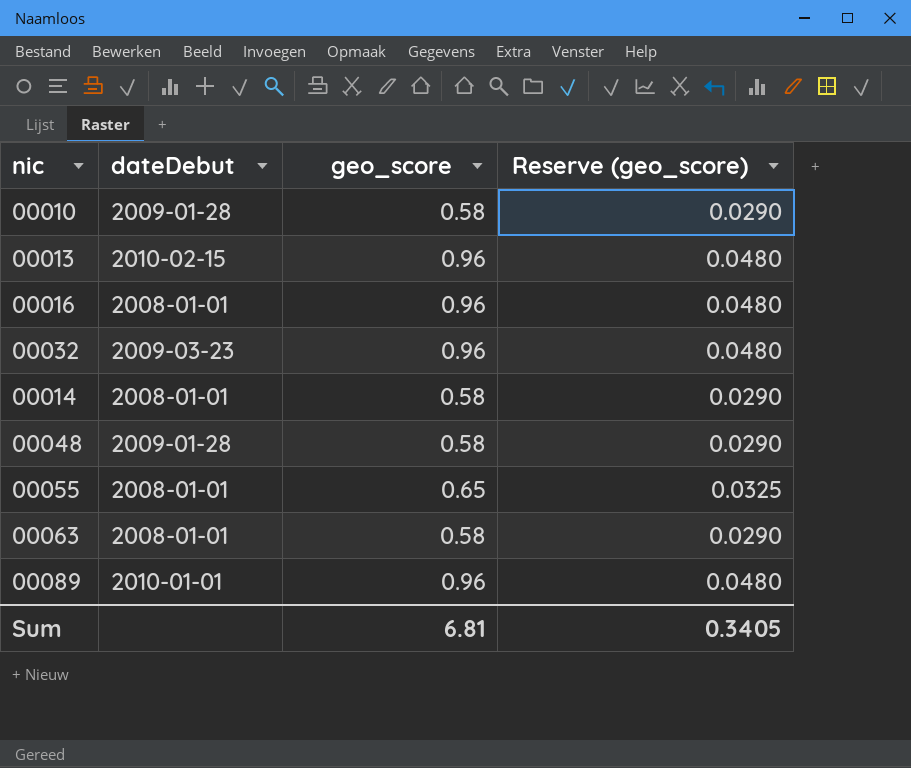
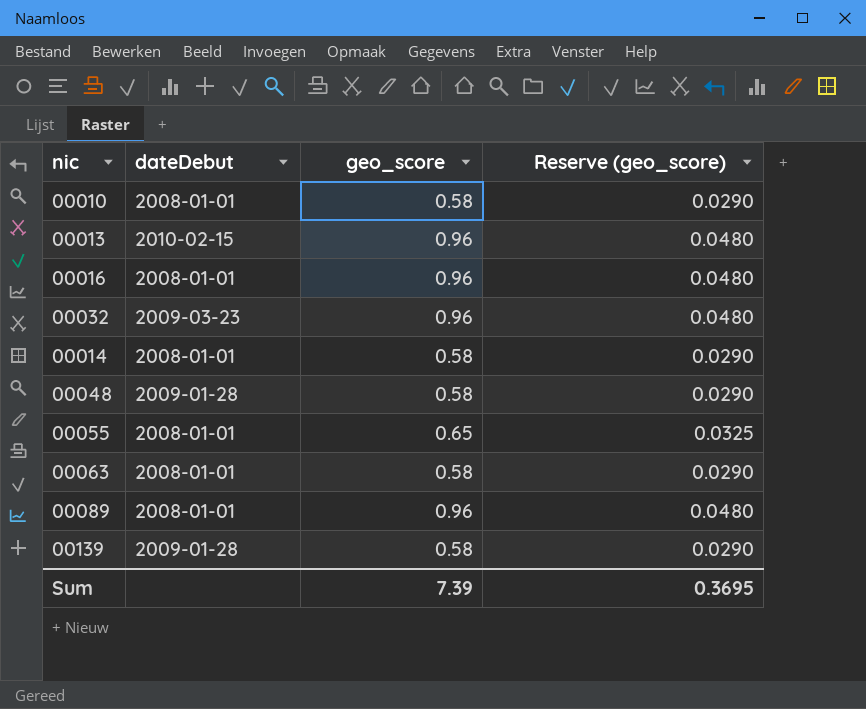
00010 | dateDebut: 2009-01-28 -> 2008-01-01
00089 | dateDebut: 2010-01-01 -> 2008-01-01
row 00139: none -> 2009-01-28 | 0.58 | 0.0290
Sum | geo_score: 6.81 -> 7.39
Sum | Reserve (geo_score): 0.3405 -> 0.3695

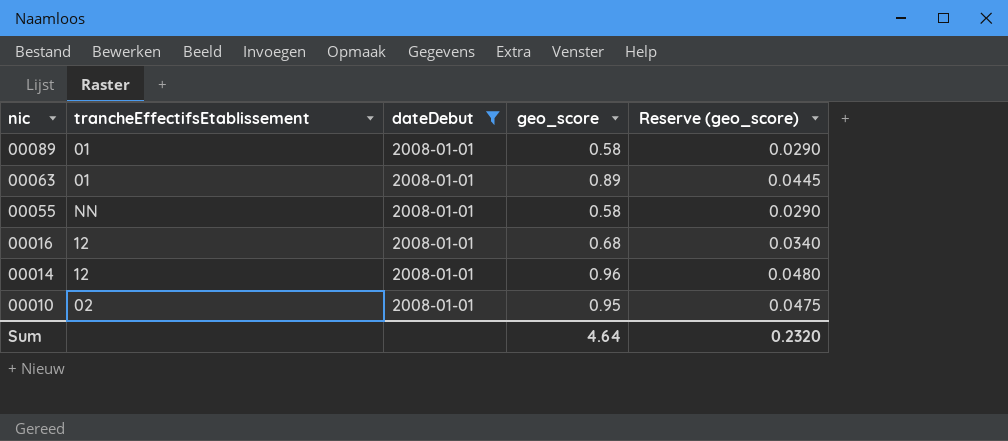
filter: none -> dateDebut = 2008-01-01
row order: none -> nic descending
column trancheEffectifsEtablissement | position: none -> 2
00089 | geo_score: 0.96 -> 0.58
00089 | Reserve (geo_score): 0.0480 -> 0.0290
00063 | geo_score: 0.58 -> 0.89
00063 | Reserve (geo_score): 0.0290 -> 0.0445
00055 | geo_score: 0.65 -> 0.58
00055 | Reserve (geo_score): 0.0325 -> 0.0290
00016 | geo_score: 0.96 -> 0.68
00016 | Reserve (geo_score): 0.0480 -> 0.0340
00014 | geo_score: 0.58 -> 0.96
00014 | Reserve (geo_score): 0.0290 -> 0.0480
00010 | geo_score: 0.58 -> 0.95
00010 | Reserve (geo_score): 0.0290 -> 0.0475
Sum | geo_score: 7.39 -> 4.64
Sum | Reserve (geo_score): 0.3695 -> 0.2320

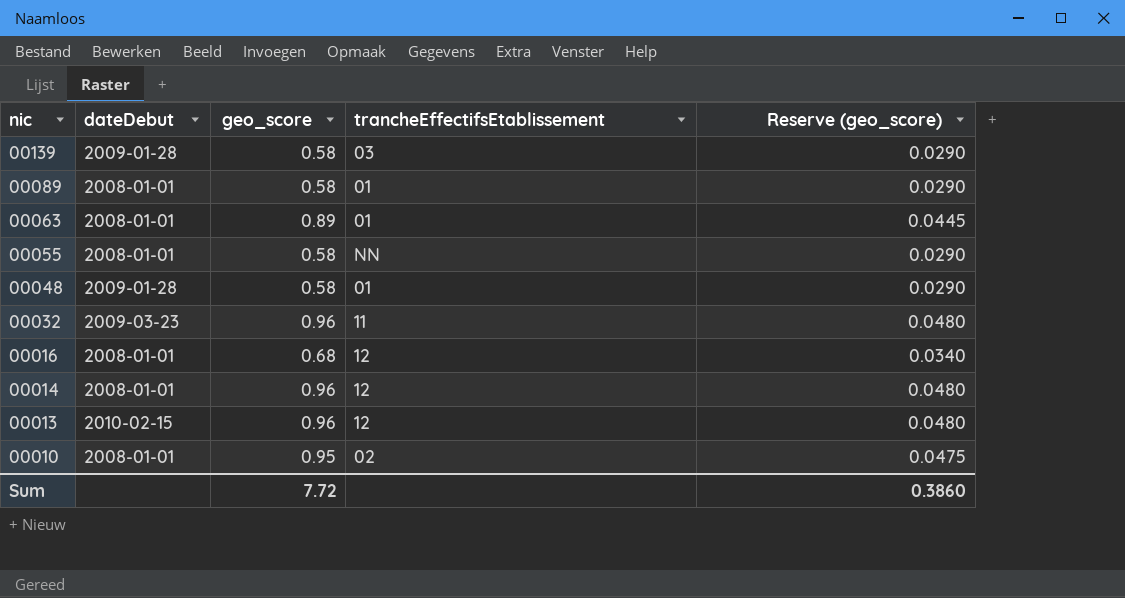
filter: dateDebut = 2008-01-01 -> none
column trancheEffectifsEtablissement | position: 2 -> 4
Sum | geo_score: 4.64 -> 7.72
Sum | Reserve (geo_score): 0.2320 -> 0.3860

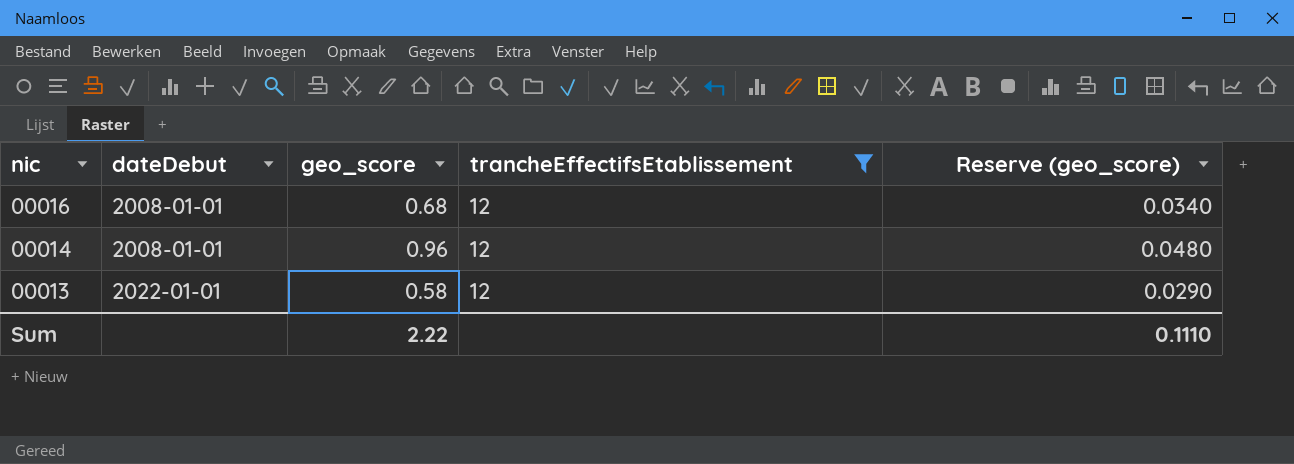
filter: none -> trancheEffectifsEtablissement = 12
00013 | dateDebut: 2010-02-15 -> 2022-01-01
00013 | geo_score: 0.96 -> 0.58
00013 | Reserve (geo_score): 0.0480 -> 0.0290
Sum | geo_score: 7.72 -> 2.22
Sum | Reserve (geo_score): 0.3860 -> 0.1110

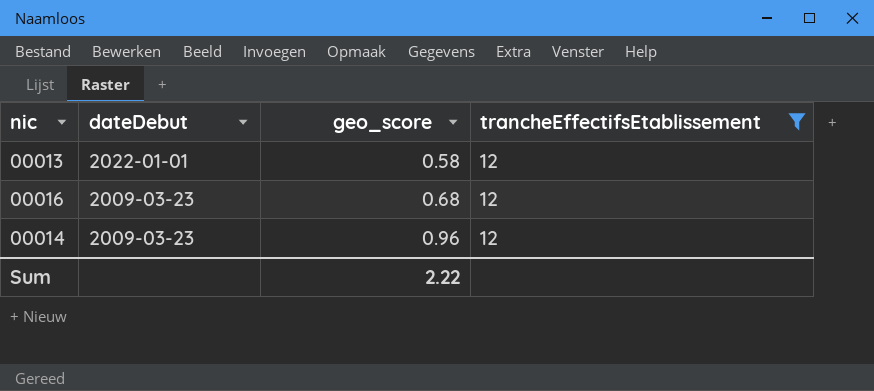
row order: nic descending -> dateDebut descending
column Reserve (geo_score) | formula: [geo_score] * 0.05 -> none
00016 | dateDebut: 2008-01-01 -> 2009-03-23
00014 | dateDebut: 2008-01-01 -> 2009-03-23

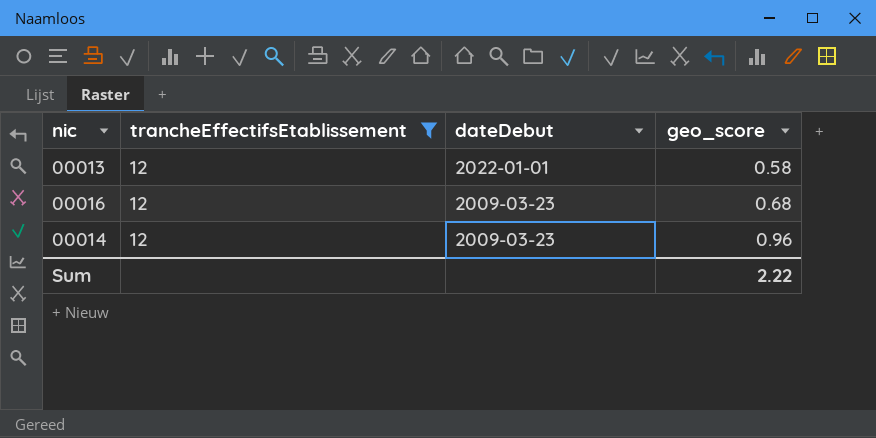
column trancheEffectifsEtablissement | position: 4 -> 2

